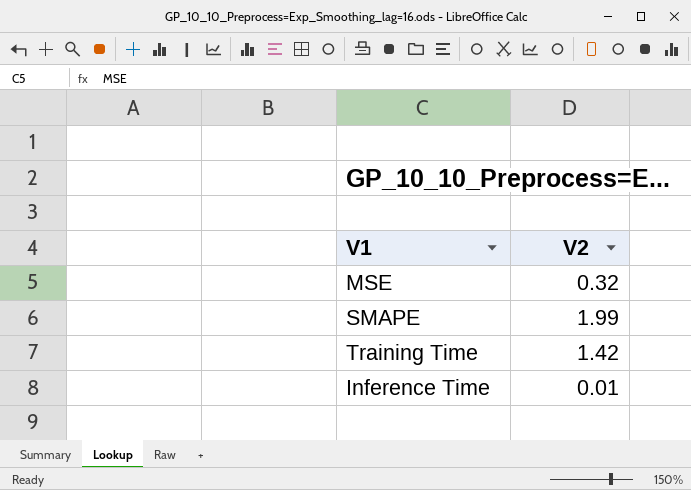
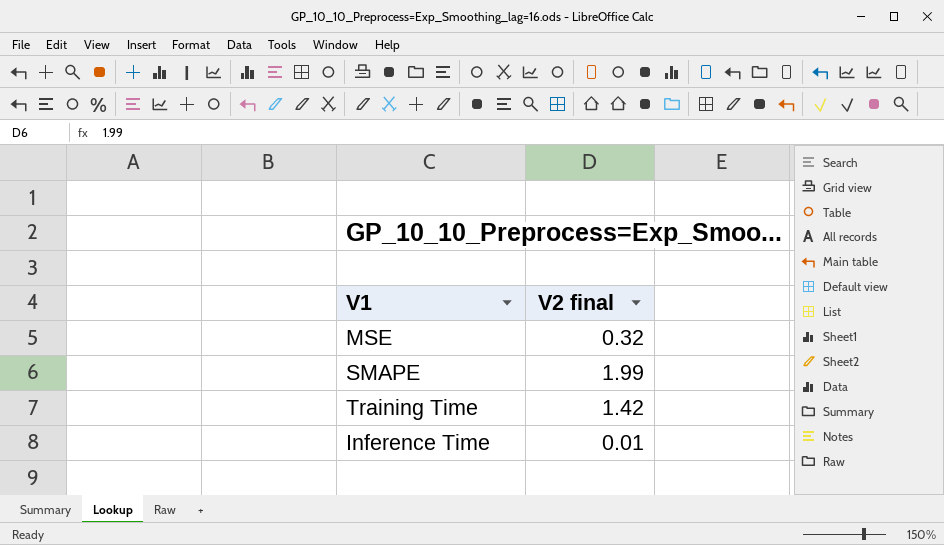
column name: V2 -> V2 final

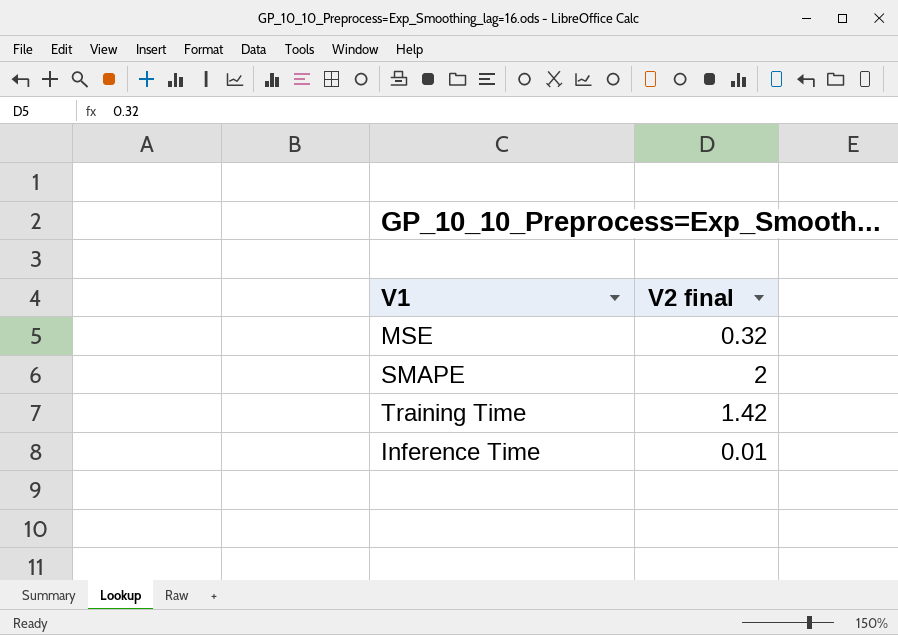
SMAPE | V2 final: 1.99 -> 2

